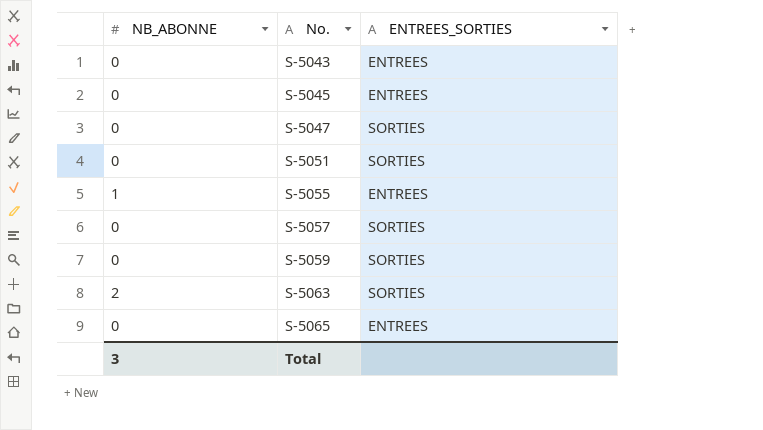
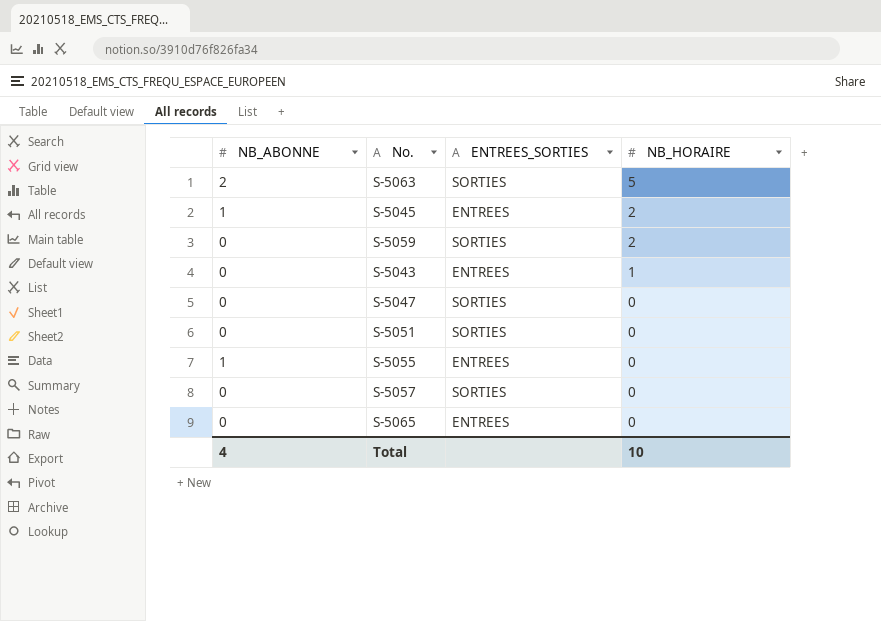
row order: No. ascending -> NB_HORAIRE descending
column NB_HORAIRE | position: none -> 4
S-5045 | NB_ABONNE: 0 -> 1
Total | NB_ABONNE: 3 -> 4

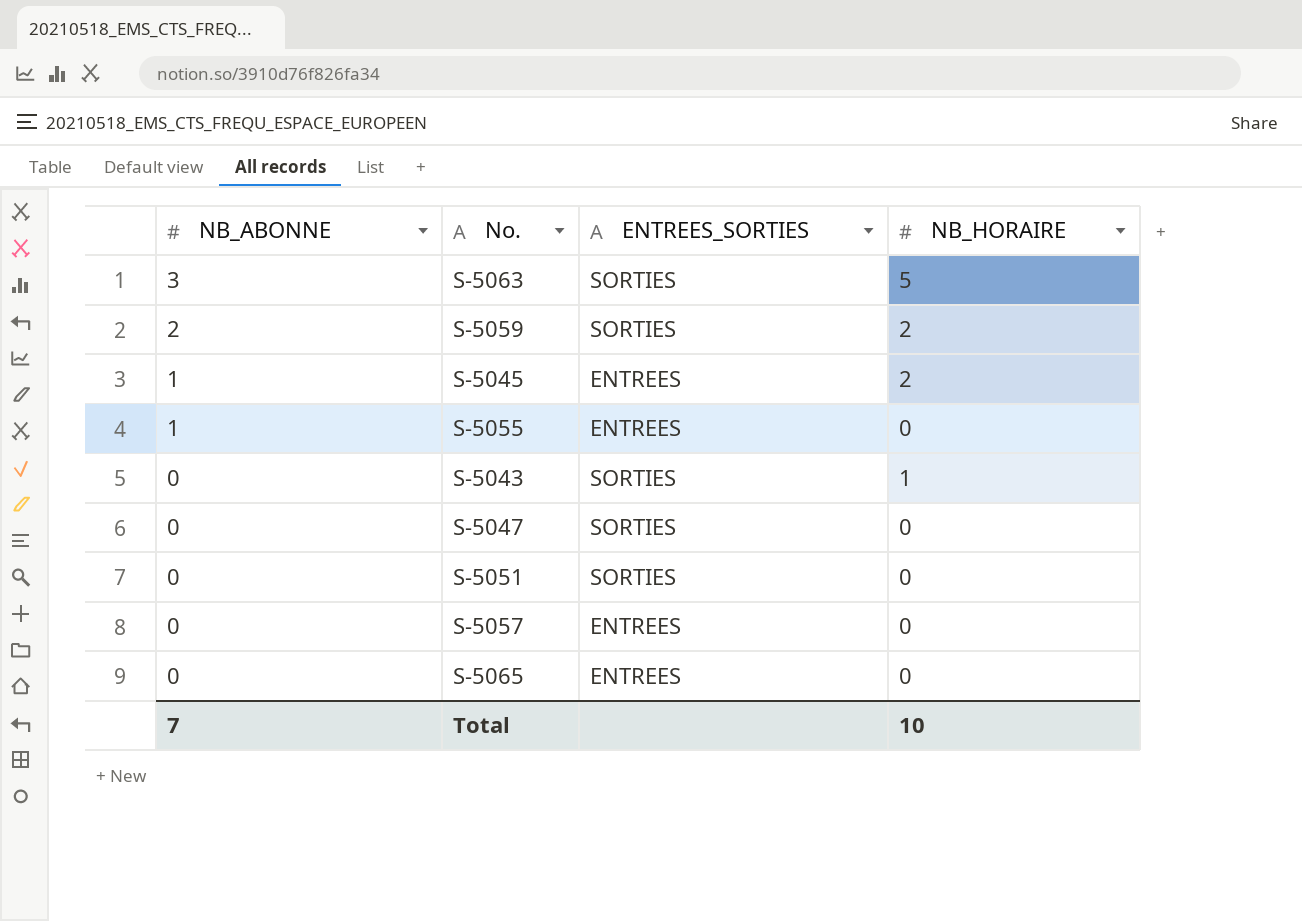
row order: NB_HORAIRE descending -> NB_ABONNE descending
S-5063 | NB_ABONNE: 2 -> 3
S-5059 | NB_ABONNE: 0 -> 2
S-5043 | ENTREES_SORTIES: ENTREES -> SORTIES
S-5057 | ENTREES_SORTIES: SORTIES -> ENTREES
Total | NB_ABONNE: 4 -> 7

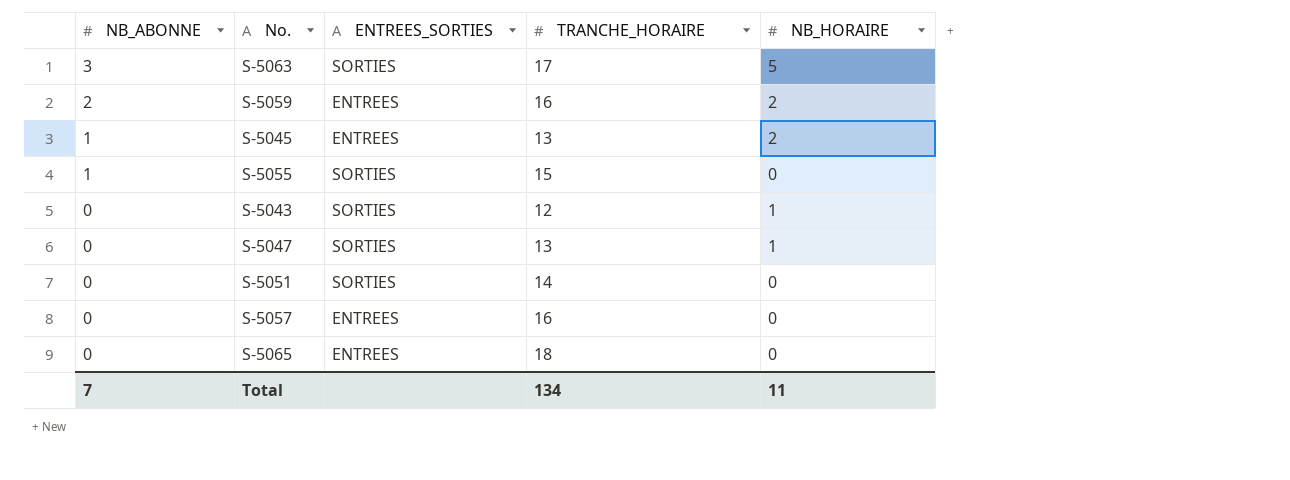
column TRANCHE_HORAIRE | position: none -> 4
S-5059 | ENTREES_SORTIES: SORTIES -> ENTREES
S-5055 | ENTREES_SORTIES: ENTREES -> SORTIES
S-5047 | NB_HORAIRE: 0 -> 1
Total | NB_HORAIRE: 10 -> 11

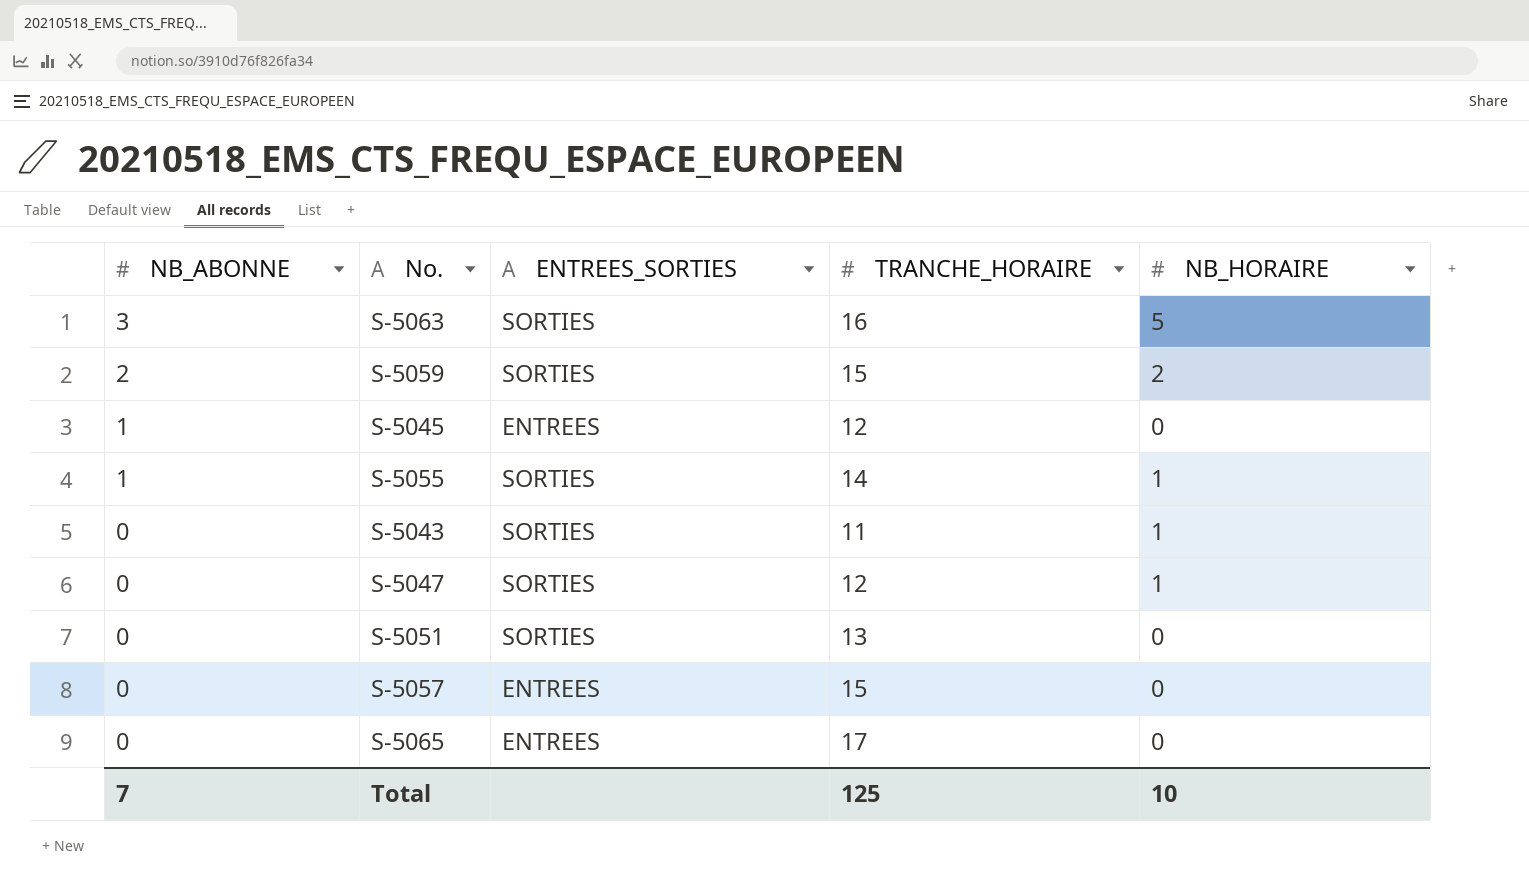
S-5063 | TRANCHE_HORAIRE: 17 -> 16
S-5059 | ENTREES_SORTIES: ENTREES -> SORTIES
S-5059 | TRANCHE_HORAIRE: 16 -> 15
S-5045 | TRANCHE_HORAIRE: 13 -> 12
S-5045 | NB_HORAIRE: 2 -> 0
S-5055 | TRANCHE_HORAIRE: 15 -> 14
S-5055 | NB_HORAIRE: 0 -> 1
S-5043 | TRANCHE_HORAIRE: 12 -> 11
S-5047 | TRANCHE_HORAIRE: 13 -> 12
S-5051 | TRANCHE_HORAIRE: 14 -> 13
S-5057 | TRANCHE_HORAIRE: 16 -> 15
S-5065 | TRANCHE_HORAIRE: 18 -> 17
Total | TRANCHE_HORAIRE: 134 -> 125
Total | NB_HORAIRE: 11 -> 10

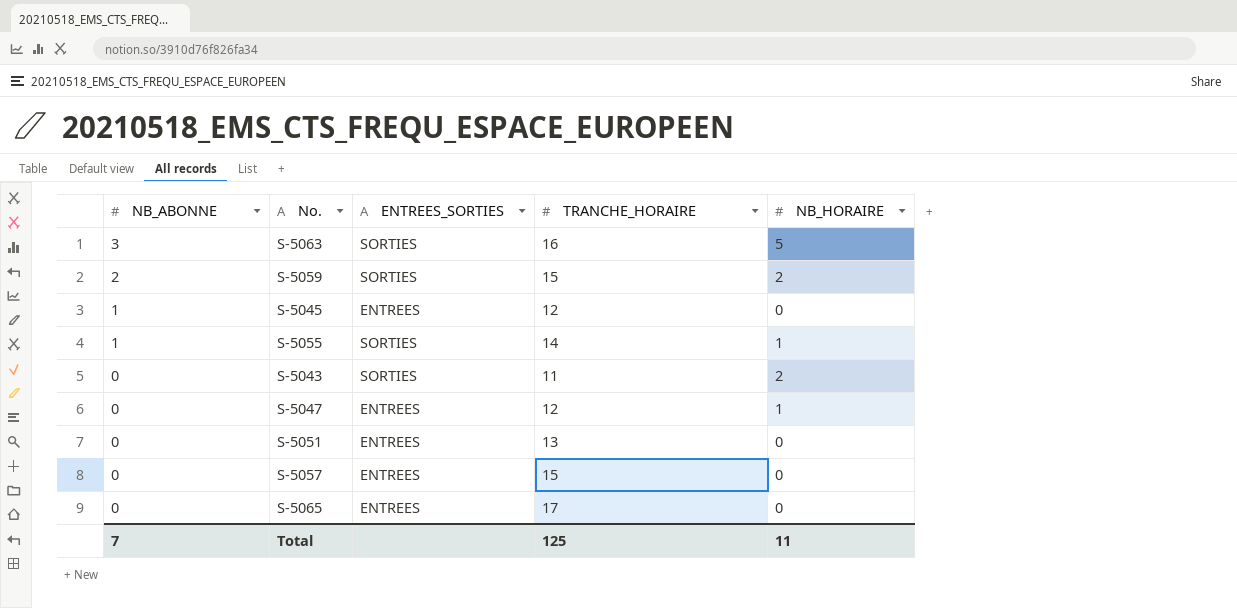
S-5043 | NB_HORAIRE: 1 -> 2
S-5047 | ENTREES_SORTIES: SORTIES -> ENTREES
S-5051 | ENTREES_SORTIES: SORTIES -> ENTREES
Total | NB_HORAIRE: 10 -> 11

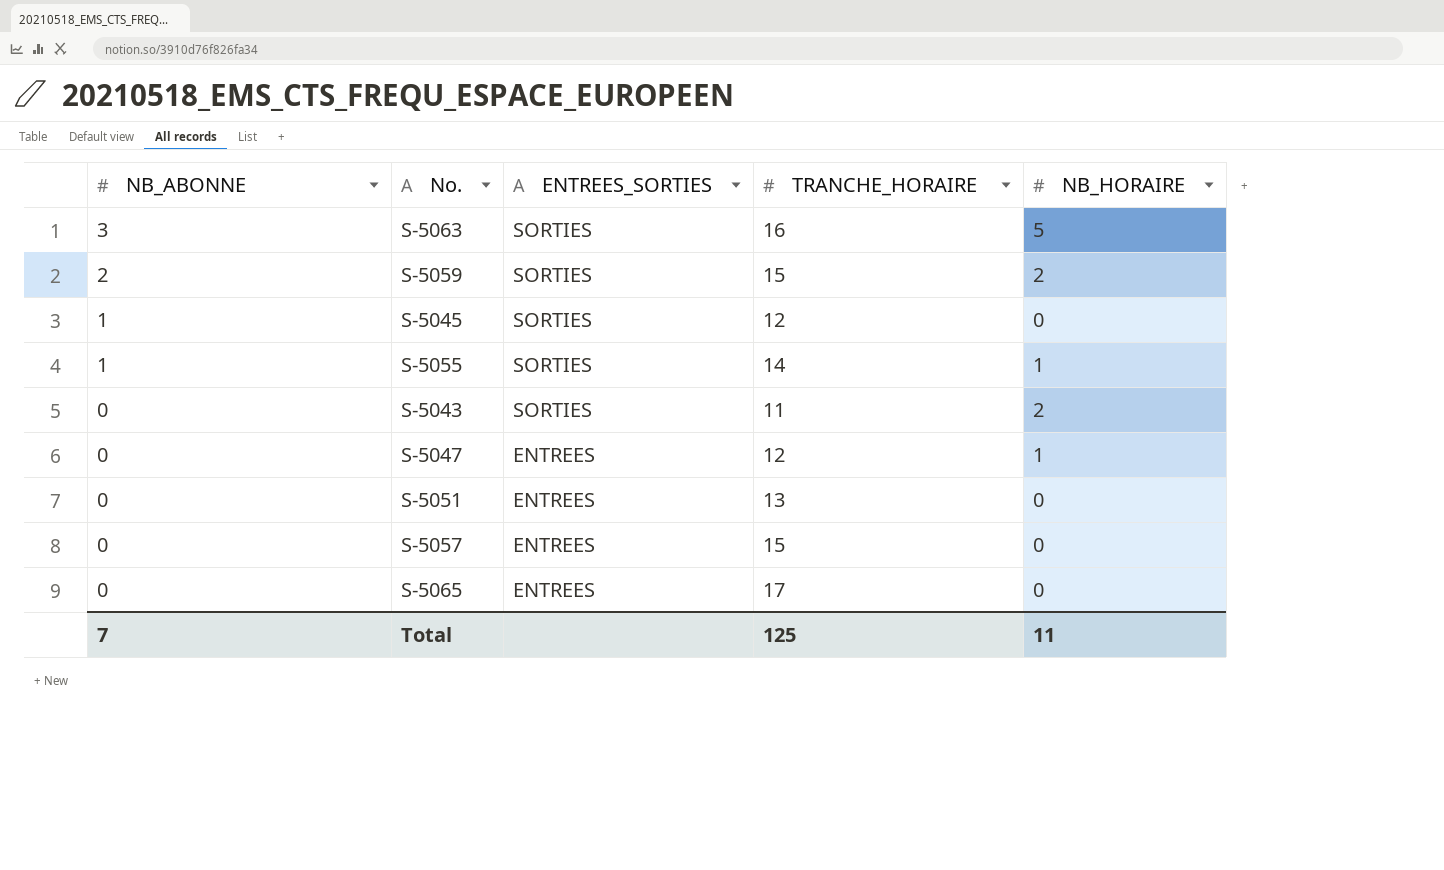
S-5045 | ENTREES_SORTIES: ENTREES -> SORTIES

